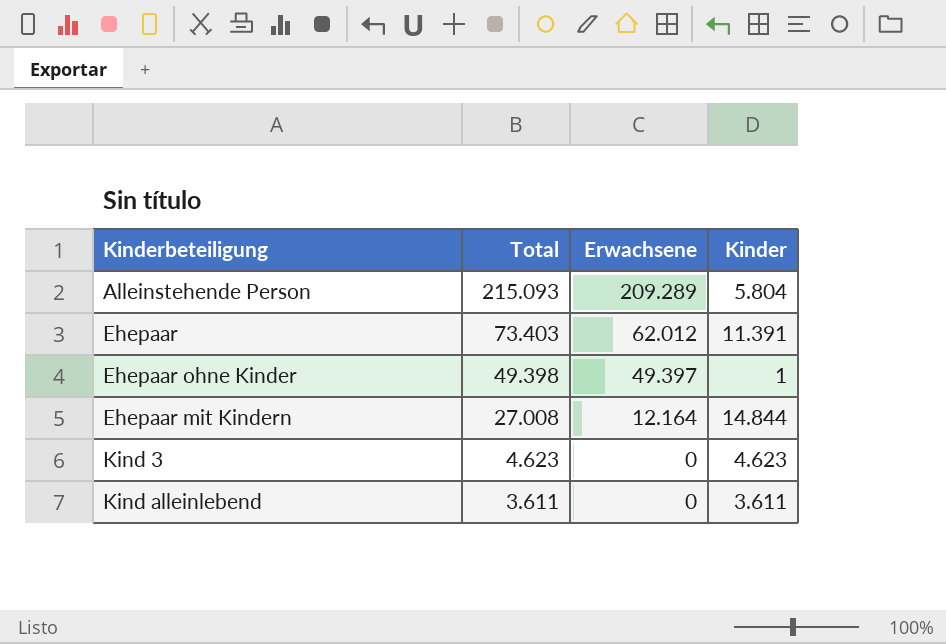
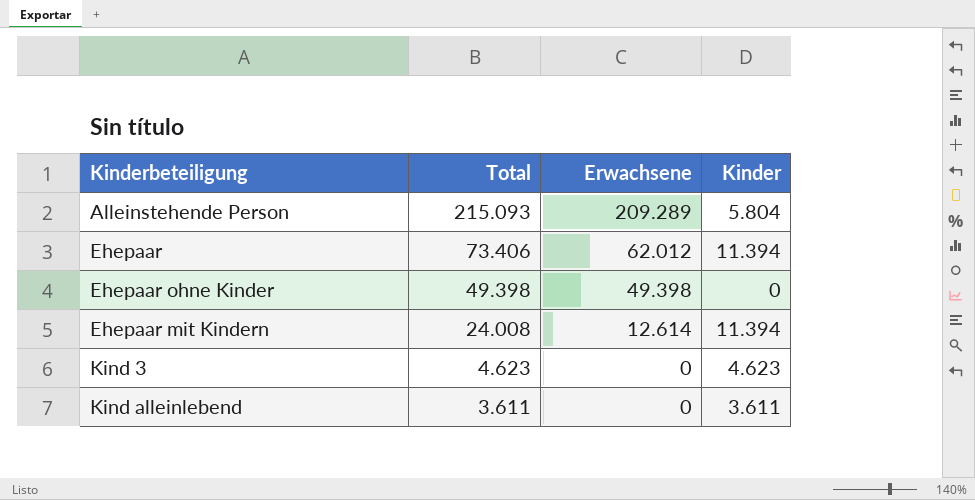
Ehepaar | Total: 73.403 -> 73.406
Ehepaar | Kinder: 11.391 -> 11.394
Ehepaar ohne Kinder | Erwachsene: 49.397 -> 49.398
Ehepaar ohne Kinder | Kinder: 1 -> 0
Ehepaar mit Kindern | Total: 27.008 -> 24.008
Ehepaar mit Kindern | Erwachsene: 12.164 -> 12.614
Ehepaar mit Kindern | Kinder: 14.844 -> 11.394

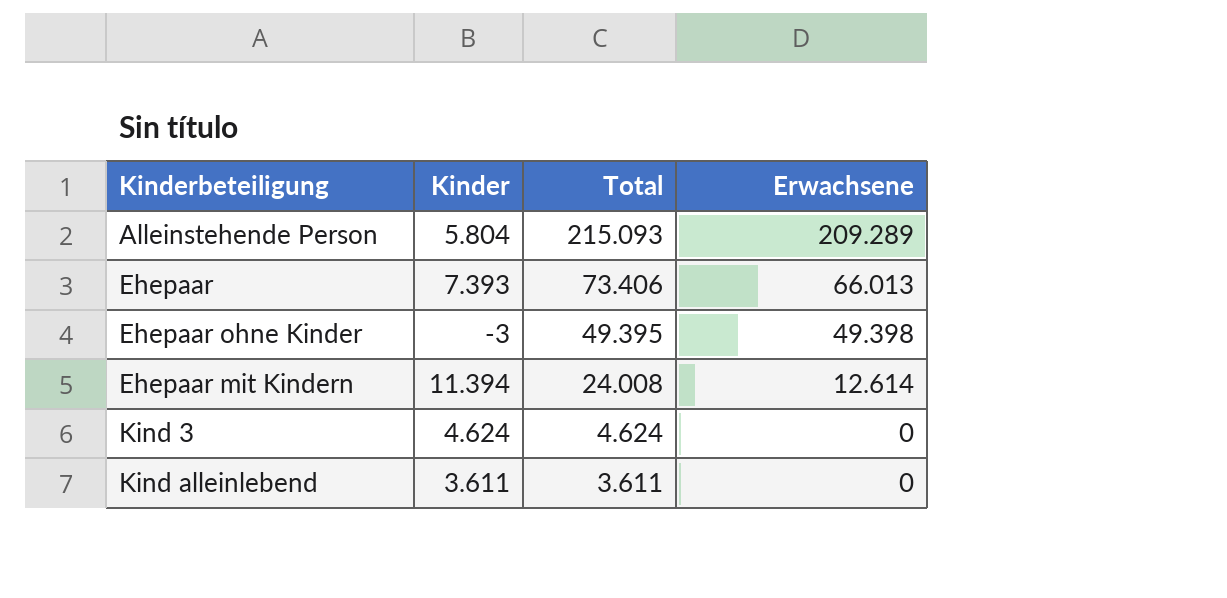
column Kinder | position: 4 -> 2
Ehepaar | Kinder: 11.394 -> 7.393
Ehepaar | Erwachsene: 62.012 -> 66.013
Ehepaar ohne Kinder | Kinder: 0 -> -3
Ehepaar ohne Kinder | Total: 49.398 -> 49.395
Kind 3 | Kinder: 4.623 -> 4.624
Kind 3 | Total: 4.623 -> 4.624

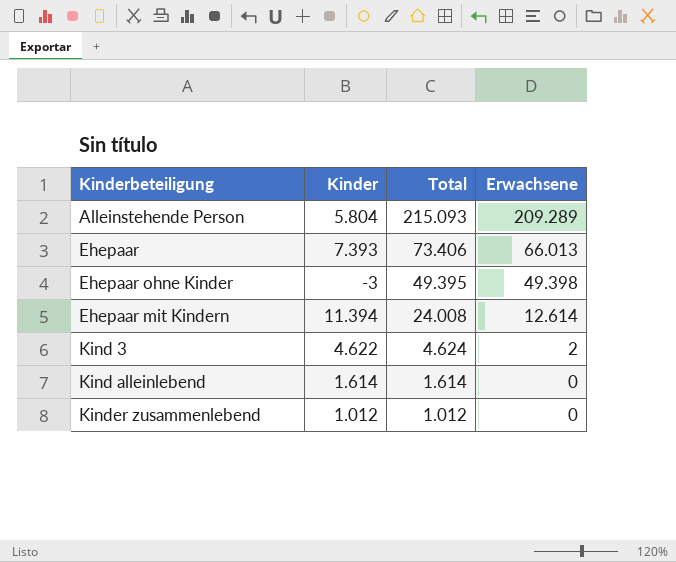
Kind 3 | Kinder: 4.624 -> 4.622
Kind 3 | Erwachsene: 0 -> 2
Kind alleinlebend | Kinder: 3.611 -> 1.614
Kind alleinlebend | Total: 3.611 -> 1.614
row Kinder zusammenlebend: none -> 1.012 | 1.012 | 0

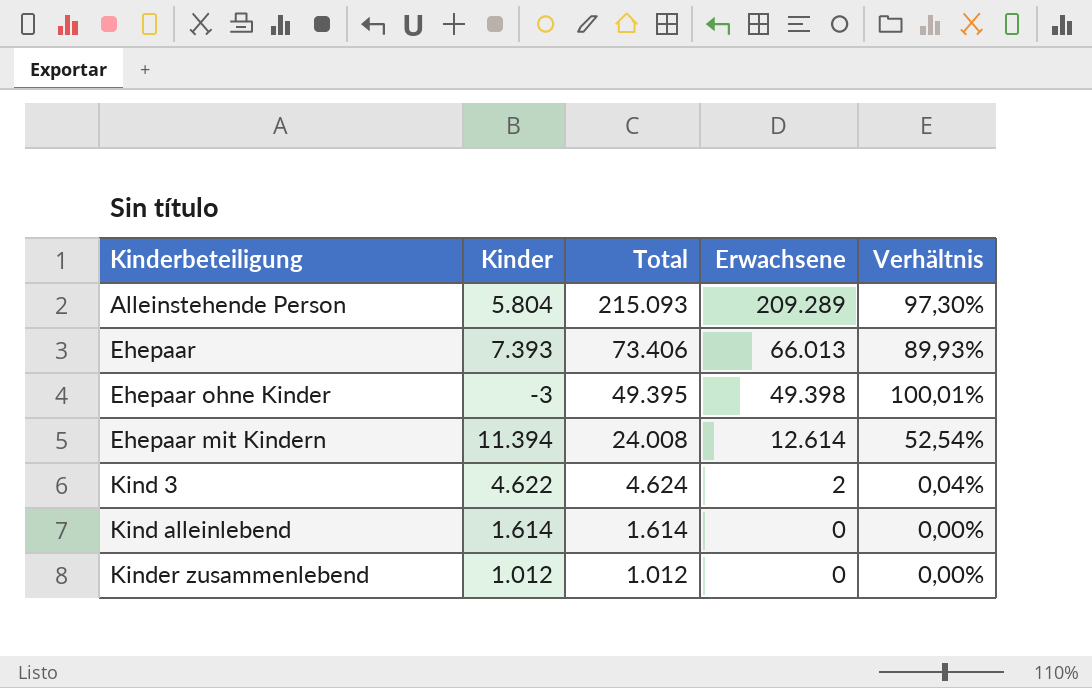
column Verhältnis | formula: none -> [Erwachsene] / [Total]

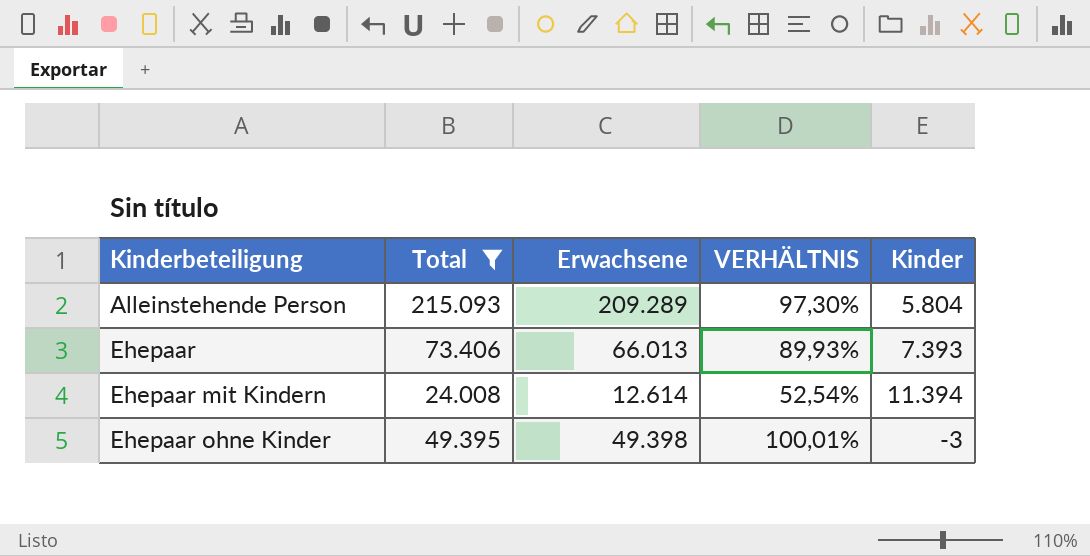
filter: none -> Total >= 24.008
row order: Total descending -> Kinderbeteiligung ascending
column name: Verhältnis -> VERHÄLTNIS
column Kinder | position: 2 -> 5

